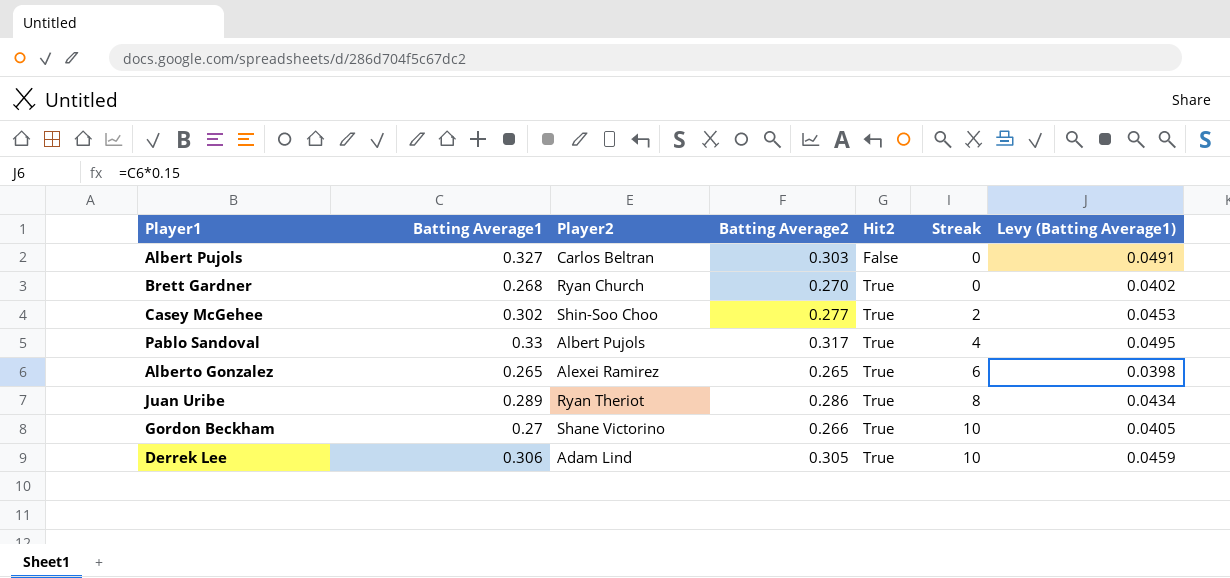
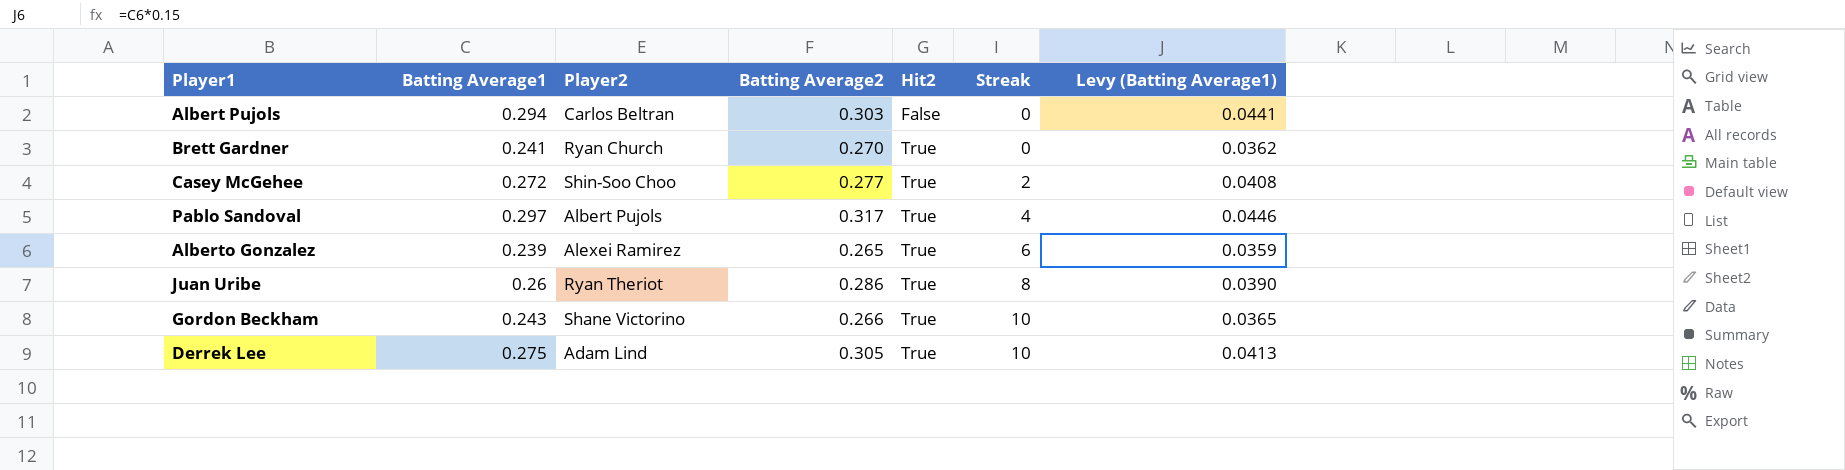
Albert Pujols | Batting Average1: 0.327 -> 0.294
Albert Pujols | Levy (Batting Average1): 0.0491 -> 0.0441
Brett Gardner | Batting Average1: 0.268 -> 0.241
Brett Gardner | Levy (Batting Average1): 0.0402 -> 0.0362
Casey McGehee | Batting Average1: 0.302 -> 0.272
Casey McGehee | Levy (Batting Average1): 0.0453 -> 0.0408
Pablo Sandoval | Batting Average1: 0.33 -> 0.297
Pablo Sandoval | Levy (Batting Average1): 0.0495 -> 0.0446
Alberto Gonzalez | Batting Average1: 0.265 -> 0.239
Alberto Gonzalez | Levy (Batting Average1): 0.0398 -> 0.0359
Juan Uribe | Batting Average1: 0.289 -> 0.26
Juan Uribe | Levy (Batting Average1): 0.0434 -> 0.0390
Gordon Beckham | Batting Average1: 0.27 -> 0.243
Gordon Beckham | Levy (Batting Average1): 0.0405 -> 0.0365
Derrek Lee | Batting Average1: 0.306 -> 0.275
Derrek Lee | Levy (Batting Average1): 0.0459 -> 0.0413

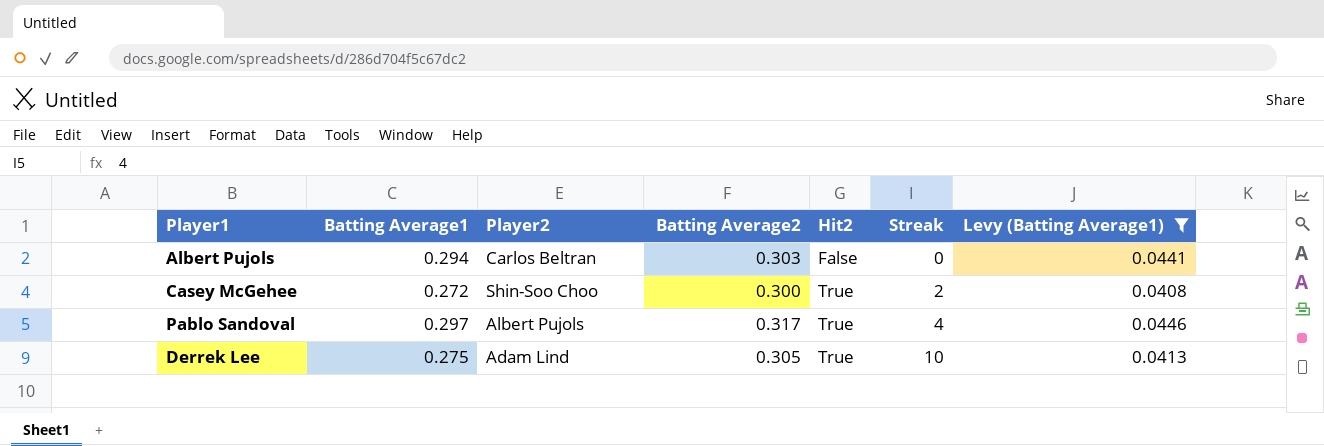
filter: none -> Levy (Batting Average1) >= 0.0408
Casey McGehee | Batting Average2: 0.277 -> 0.300

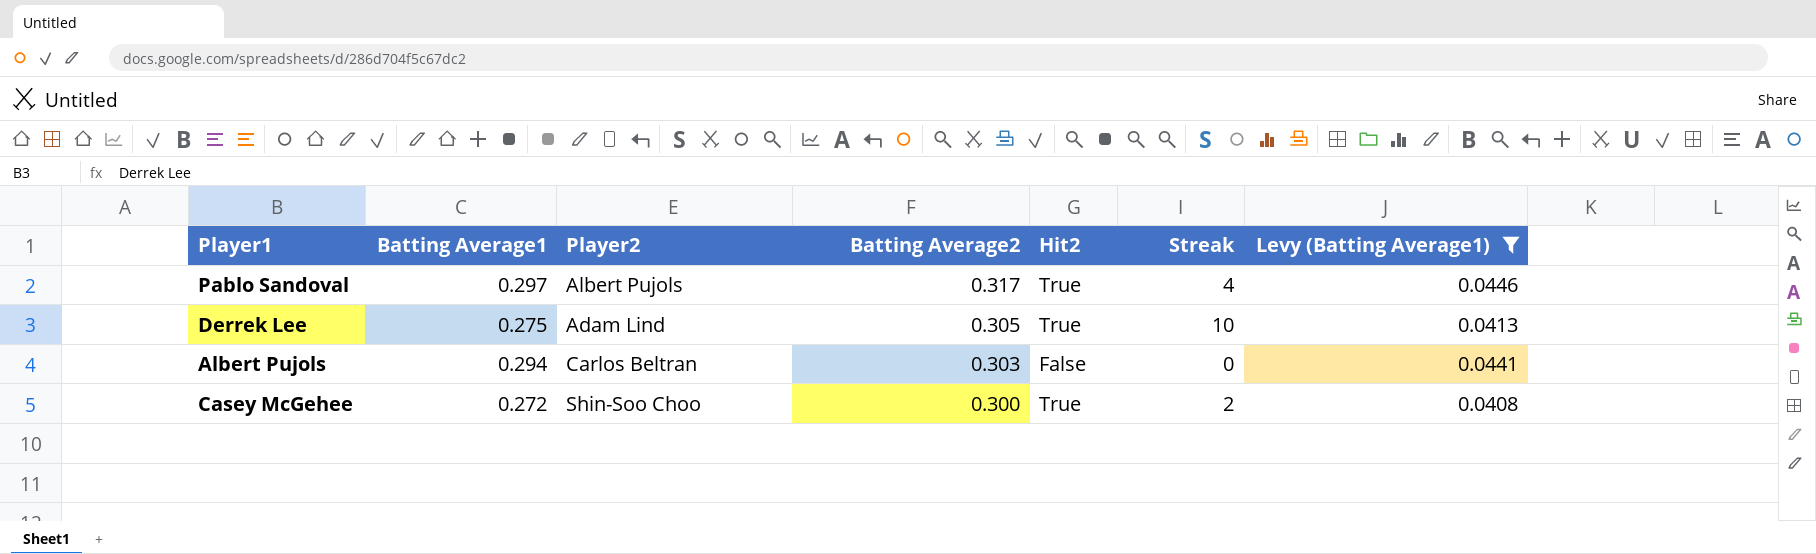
row order: Hit2 ascending -> Batting Average2 descending

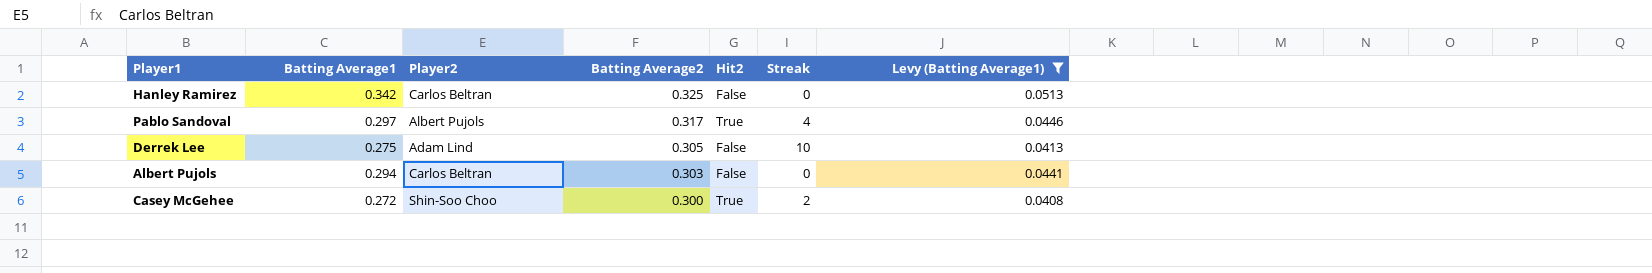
row Hanley Ramirez: none -> 0.342 | Carlos Beltran | 0.325 | False | 0 | 0.0513
Derrek Lee | Hit2: True -> False

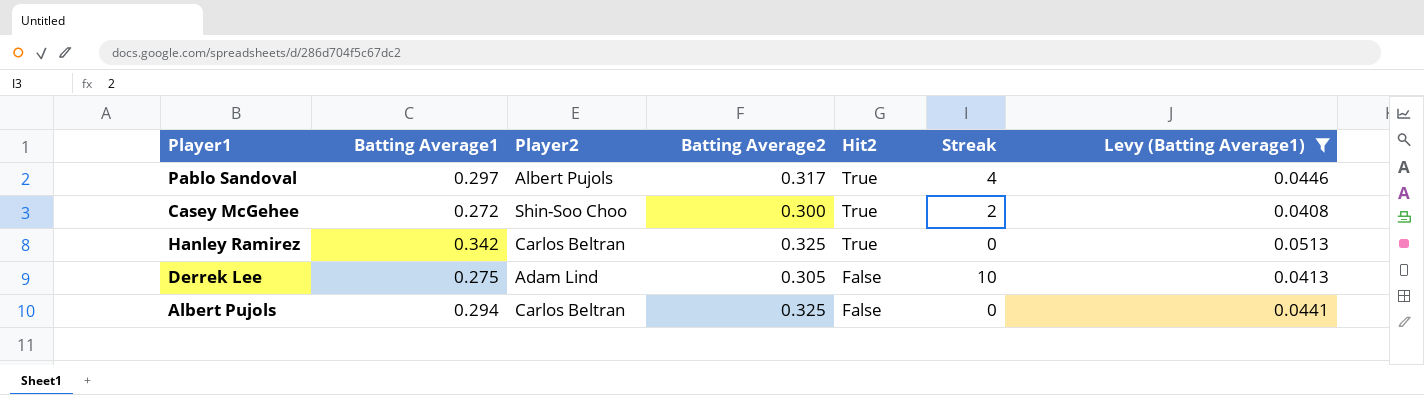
row order: Batting Average2 descending -> Hit2 descending
Hanley Ramirez | Hit2: False -> True
Albert Pujols | Batting Average2: 0.303 -> 0.325

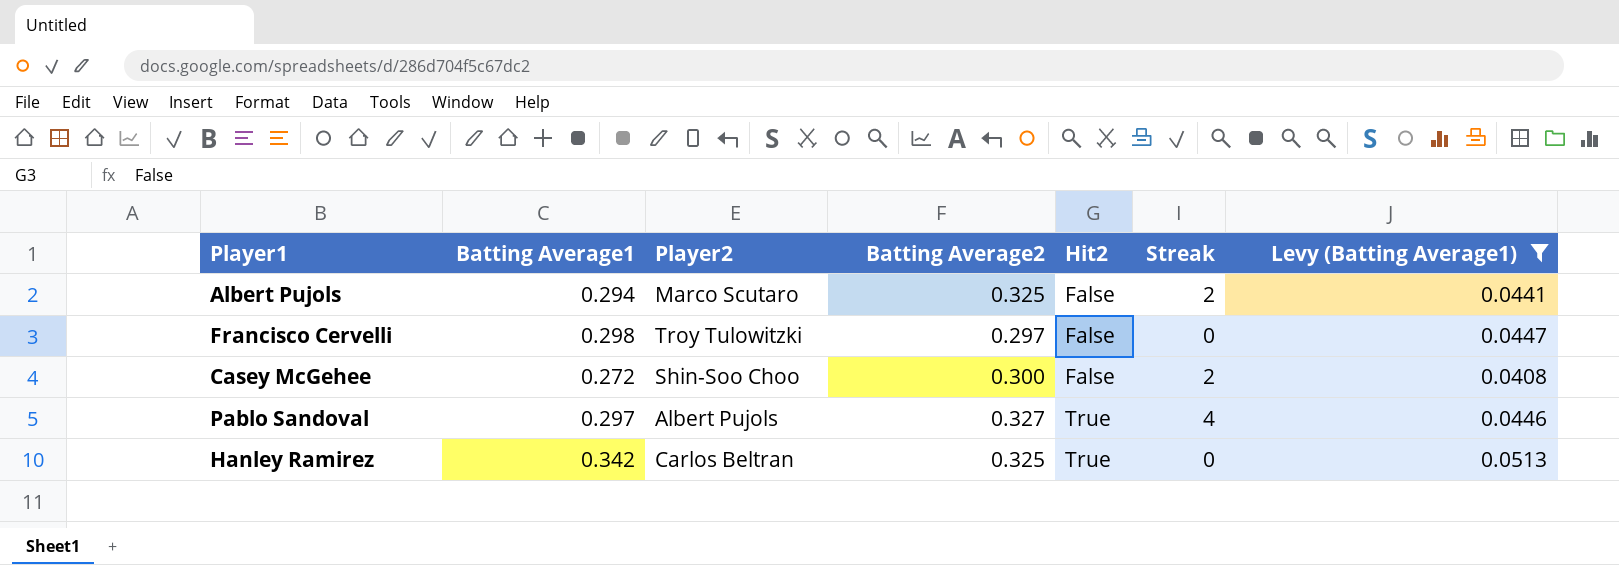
row order: Hit2 descending -> Hit2 ascending
row Derrek Lee: 0.275 | Adam Lind | 0.305 | False | 10 | 0.0413 -> none
Albert Pujols | Player2: Carlos Beltran -> Marco Scutaro
Albert Pujols | Streak: 0 -> 2
row Francisco Cervelli: none -> 0.298 | Troy Tulowitzki | 0.297 | False | 0 | 0.0447
Casey McGehee | Hit2: True -> False
Pablo Sandoval | Batting Average2: 0.317 -> 0.327

